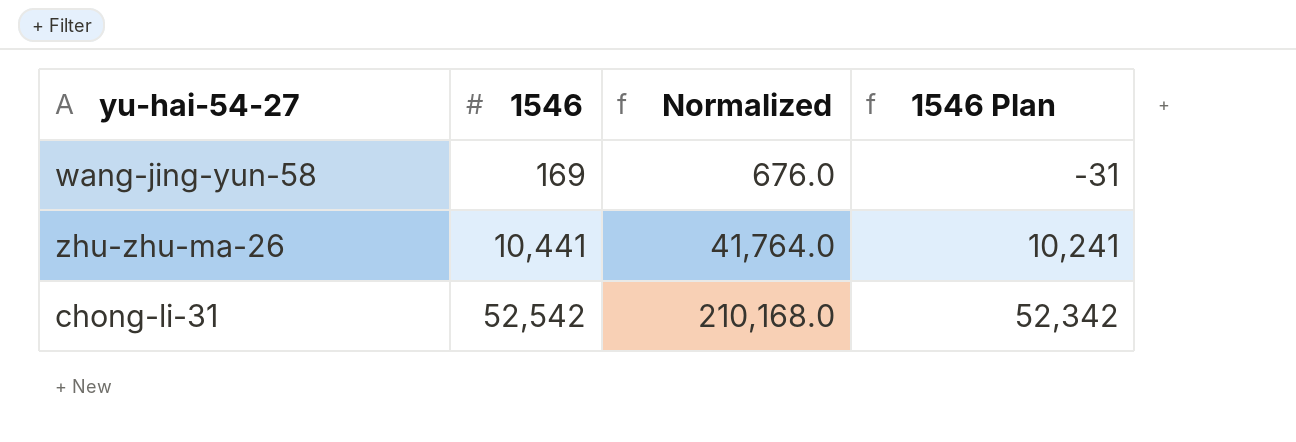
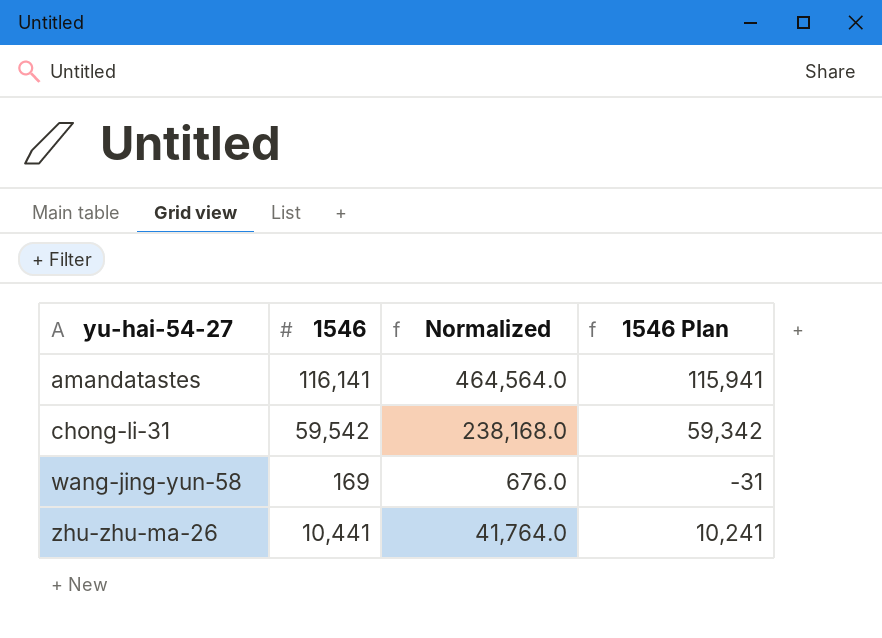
row order: 1546 ascending -> yu-hai-54-27 ascending
row amandatastes: none -> 116,141 | 464,564.0 | 115,941
chong-li-31 | 1546: 52,542 -> 59,542
chong-li-31 | Normalized: 210,168.0 -> 238,168.0
chong-li-31 | 1546 Plan: 52,342 -> 59,342

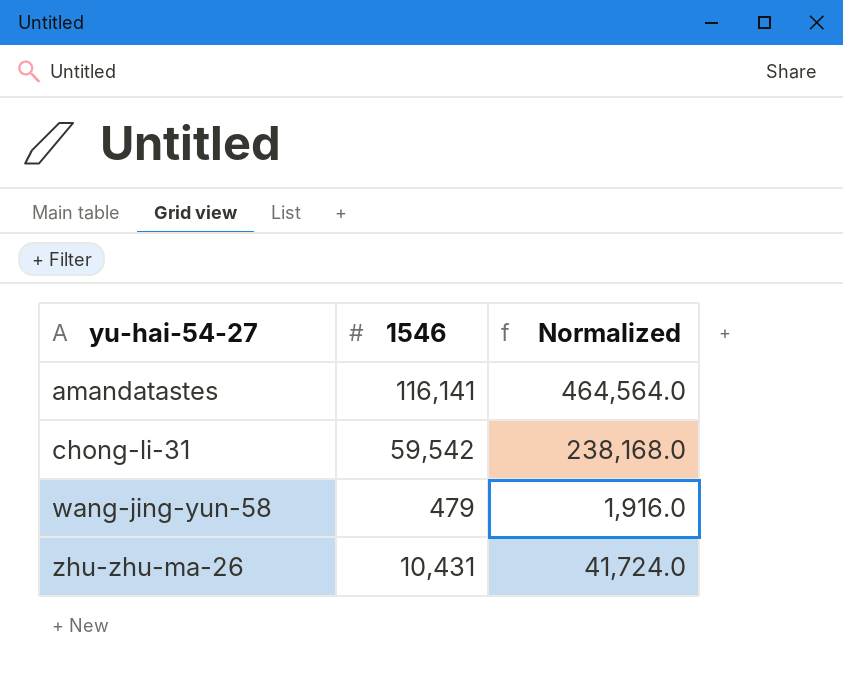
column 1546 Plan | formula: [1546] - 200 -> none
wang-jing-yun-58 | 1546: 169 -> 479
wang-jing-yun-58 | Normalized: 676.0 -> 1,916.0
zhu-zhu-ma-26 | 1546: 10,441 -> 10,431
zhu-zhu-ma-26 | Normalized: 41,764.0 -> 41,724.0

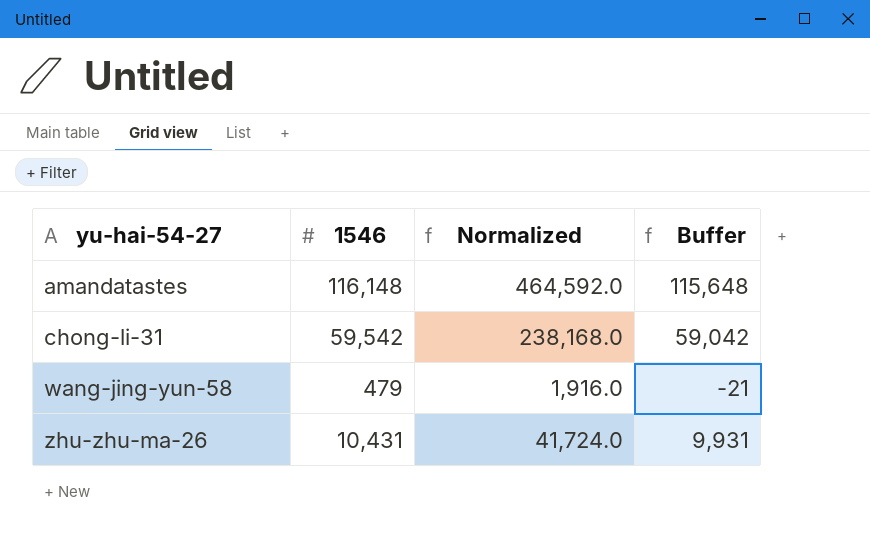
column Buffer | formula: none -> [1546] - 500
amandatastes | 1546: 116,141 -> 116,148
amandatastes | Normalized: 464,564.0 -> 464,592.0

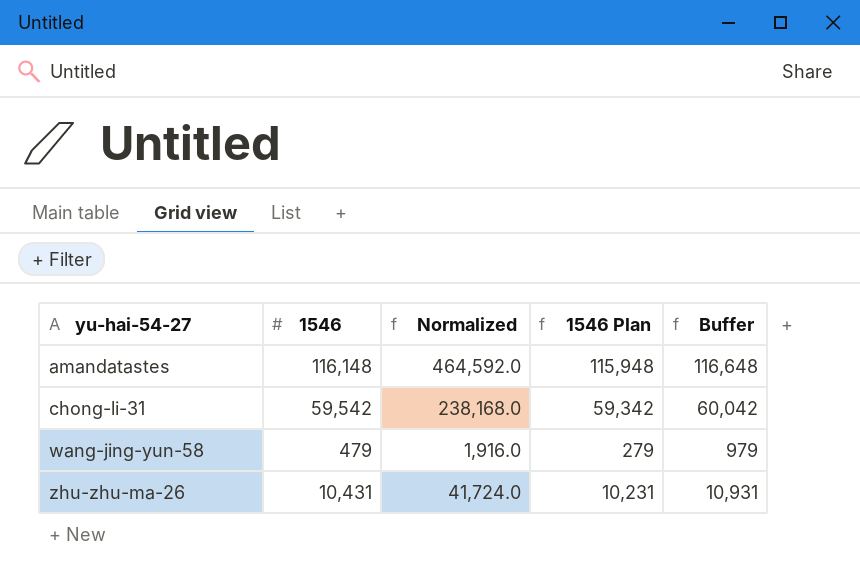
column 1546 Plan | formula: none -> [1546] - 200
column Buffer | formula: [1546] - 500 -> [1546] + 500

